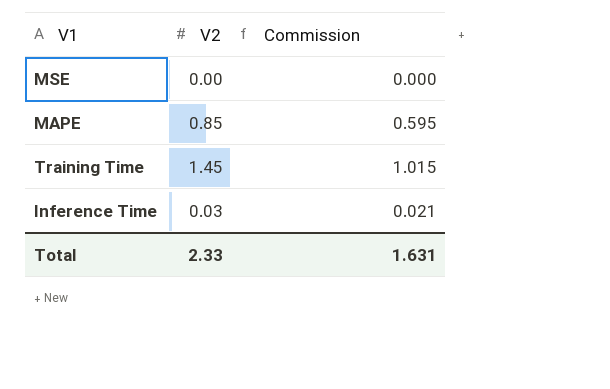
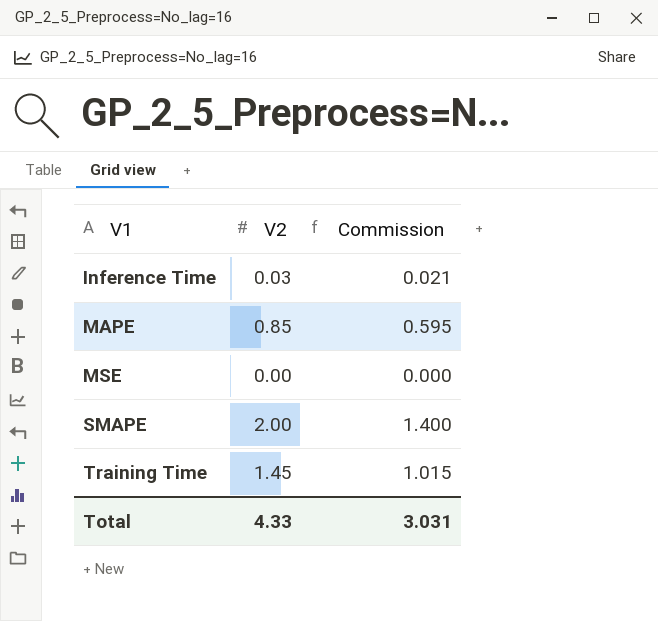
row order: none -> V1 ascending
row SMAPE: none -> 2.00 | 1.400
Total | V2: 2.33 -> 4.33
Total | Commission: 1.631 -> 3.031

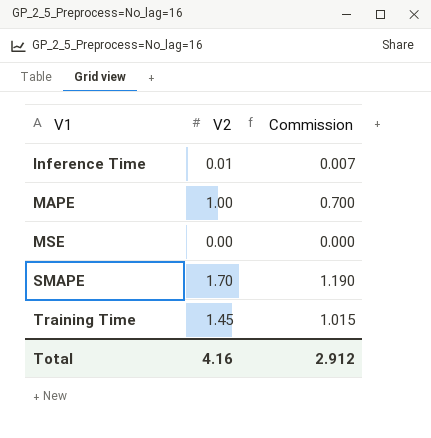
Inference Time | V2: 0.03 -> 0.01
Inference Time | Commission: 0.021 -> 0.007
MAPE | V2: 0.85 -> 1.00
MAPE | Commission: 0.595 -> 0.700
SMAPE | V2: 2.00 -> 1.70
SMAPE | Commission: 1.400 -> 1.190
Total | V2: 4.33 -> 4.16
Total | Commission: 3.031 -> 2.912

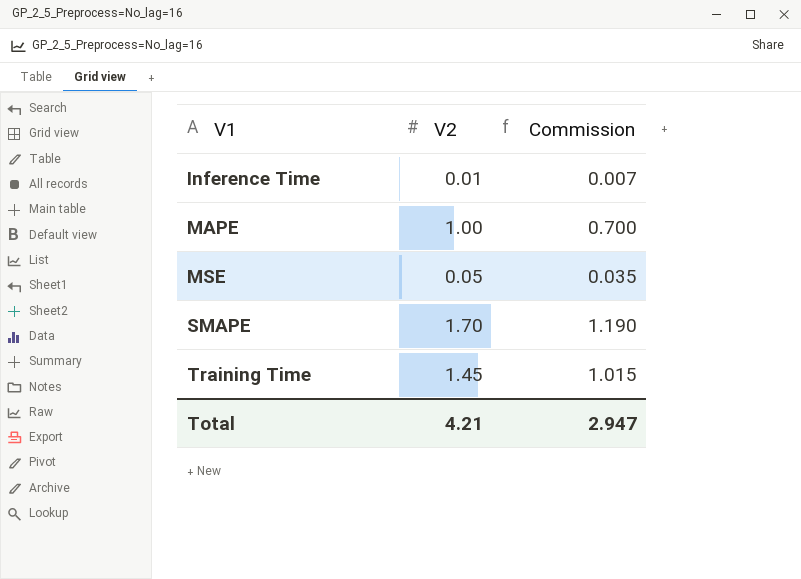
MSE | V2: 0.00 -> 0.05
MSE | Commission: 0.000 -> 0.035
Total | V2: 4.16 -> 4.21
Total | Commission: 2.912 -> 2.947

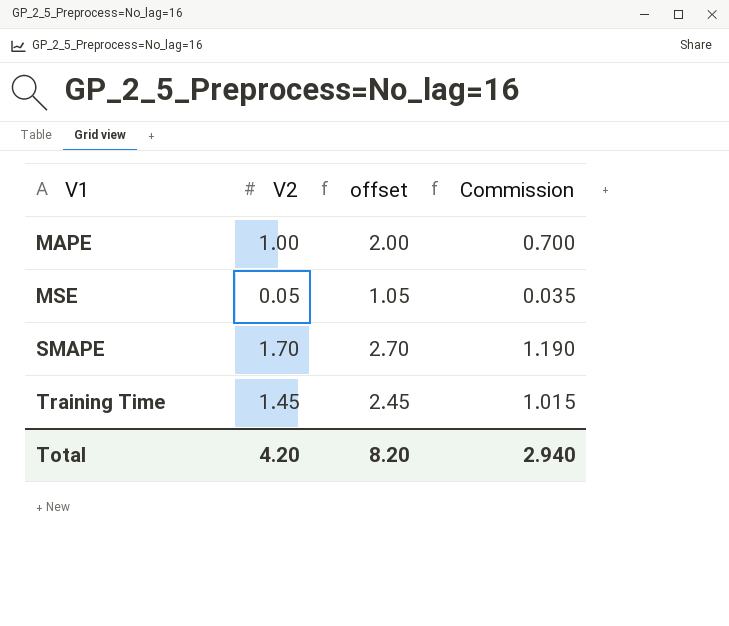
column offset | formula: none -> [V2] + 1
row Inference Time: 0.01 | 0.007 -> none
Total | V2: 4.21 -> 4.20
Total | Commission: 2.947 -> 2.940

